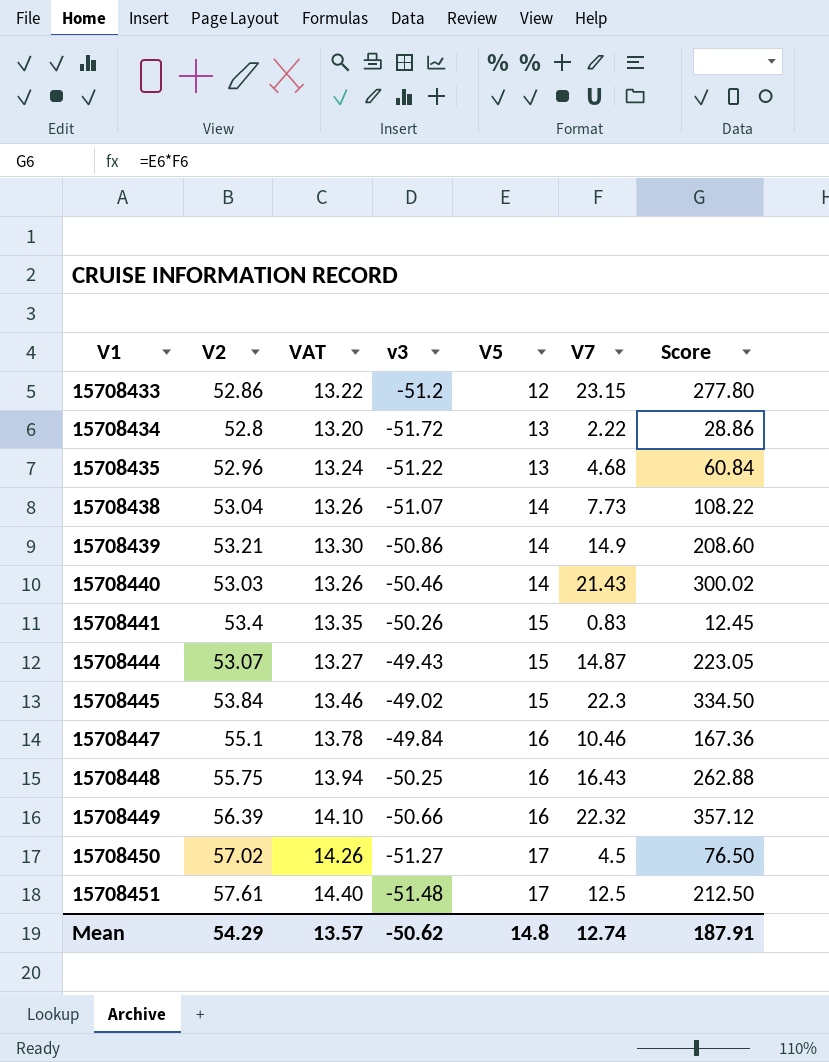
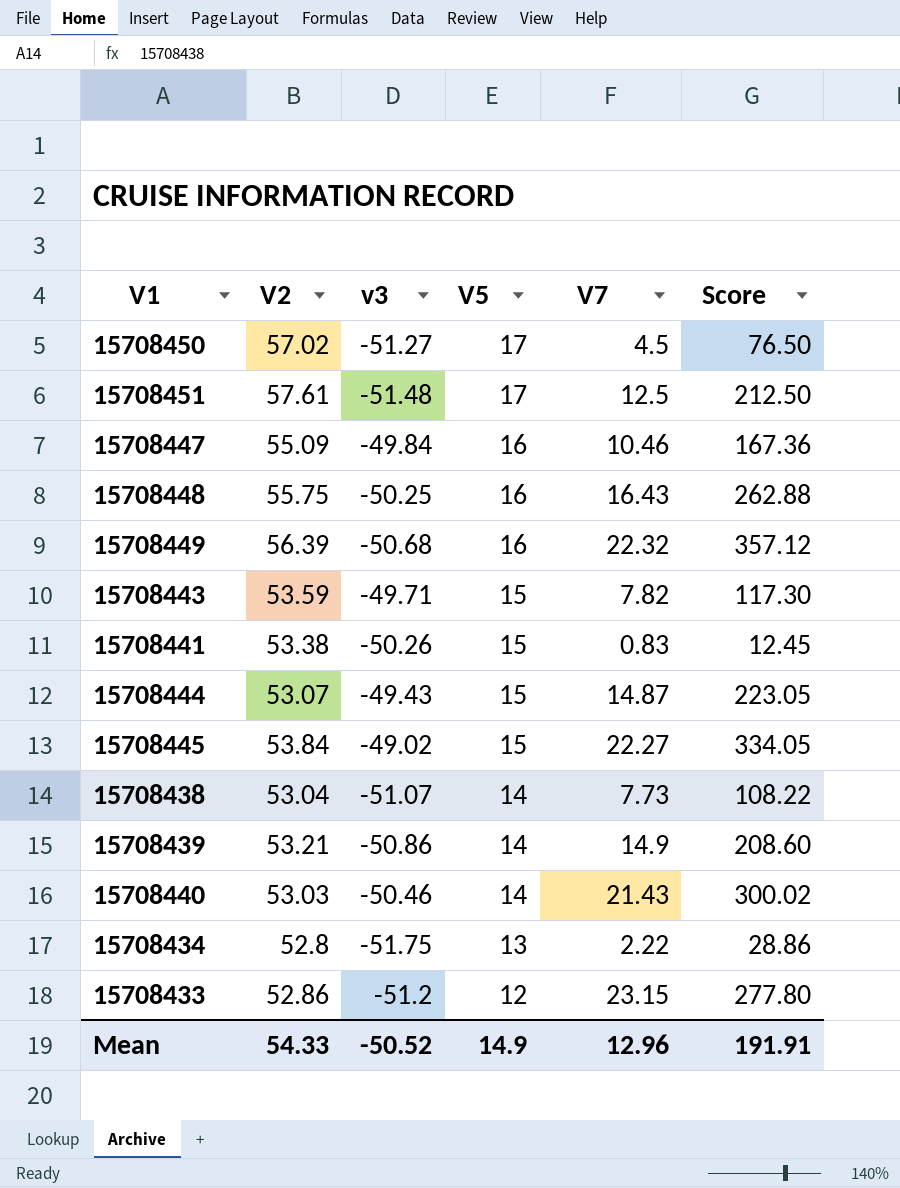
row order: V1 ascending -> V5 descending
column VAT | formula: [V2] * 0.25 -> none
row 15708435: 52.96 | 13.24 | -51.22 | 13 | 4.68 | 60.84 -> none
15708447 | V2: 55.1 -> 55.09
15708449 | v3: -50.66 -> -50.68
row 15708443: none -> 53.59 | -49.71 | 15 | 7.82 | 117.30
15708441 | V2: 53.4 -> 53.38
15708445 | V7: 22.3 -> 22.27
15708445 | Score: 334.50 -> 334.05
15708434 | v3: -51.72 -> -51.75
Mean | V2: 54.29 -> 54.33
Mean | v3: -50.62 -> -50.52
Mean | V5: 14.8 -> 14.9
Mean | V7: 12.74 -> 12.96
Mean | Score: 187.91 -> 191.91

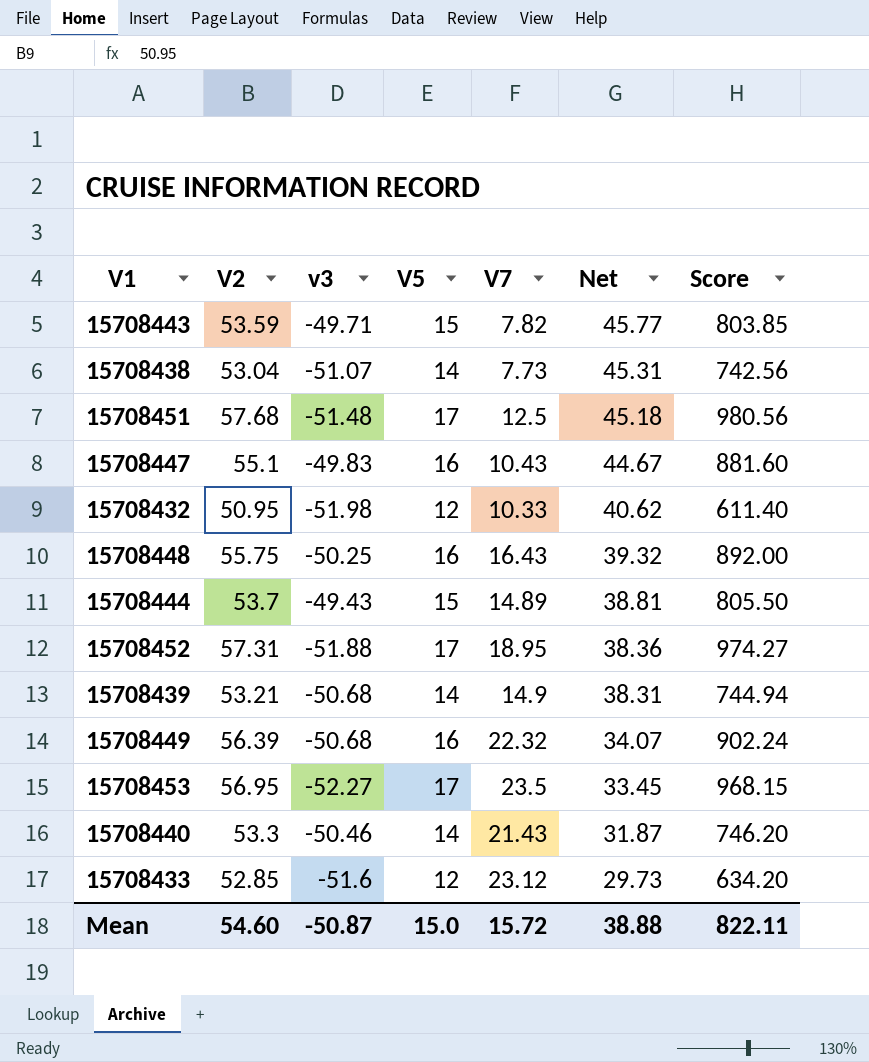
row order: V5 descending -> Net descending
column Net | formula: none -> [V2] - [V7]
column Score | formula: [V5] * [V7] -> [V2] * [V5]
row 15708450: 57.02 | -51.27 | 17 | 4.5 | 76.50 -> none
row 15708441: 53.38 | -50.26 | 15 | 0.83 | 12.45 -> none
row 15708445: 53.84 | -49.02 | 15 | 22.27 | 334.05 -> none
row 15708434: 52.8 | -51.75 | 13 | 2.22 | 28.86 -> none
15708451 | V2: 57.61 -> 57.68
15708447 | V2: 55.09 -> 55.1
15708447 | v3: -49.84 -> -49.83
15708447 | V7: 10.46 -> 10.43
row 15708432: none -> 50.95 | -51.98 | 12 | 10.33 | 40.62 | 611.40
15708444 | V2: 53.07 -> 53.7
15708444 | V7: 14.87 -> 14.89
row 15708452: none -> 57.31 | -51.88 | 17 | 18.95 | 38.36 | 974.27
15708439 | v3: -50.86 -> -50.68
row 15708453: none -> 56.95 | -52.27 | 17 | 23.5 | 33.45 | 968.15
15708440 | V2: 53.03 -> 53.3
15708433 | V2: 52.86 -> 52.85
15708433 | v3: -51.2 -> -51.6
15708433 | V7: 23.15 -> 23.12
Mean | V2: 54.33 -> 54.60
Mean | v3: -50.52 -> -50.87
Mean | V5: 14.9 -> 15.0
Mean | V7: 12.96 -> 15.72
Mean | Score: 191.91 -> 822.11

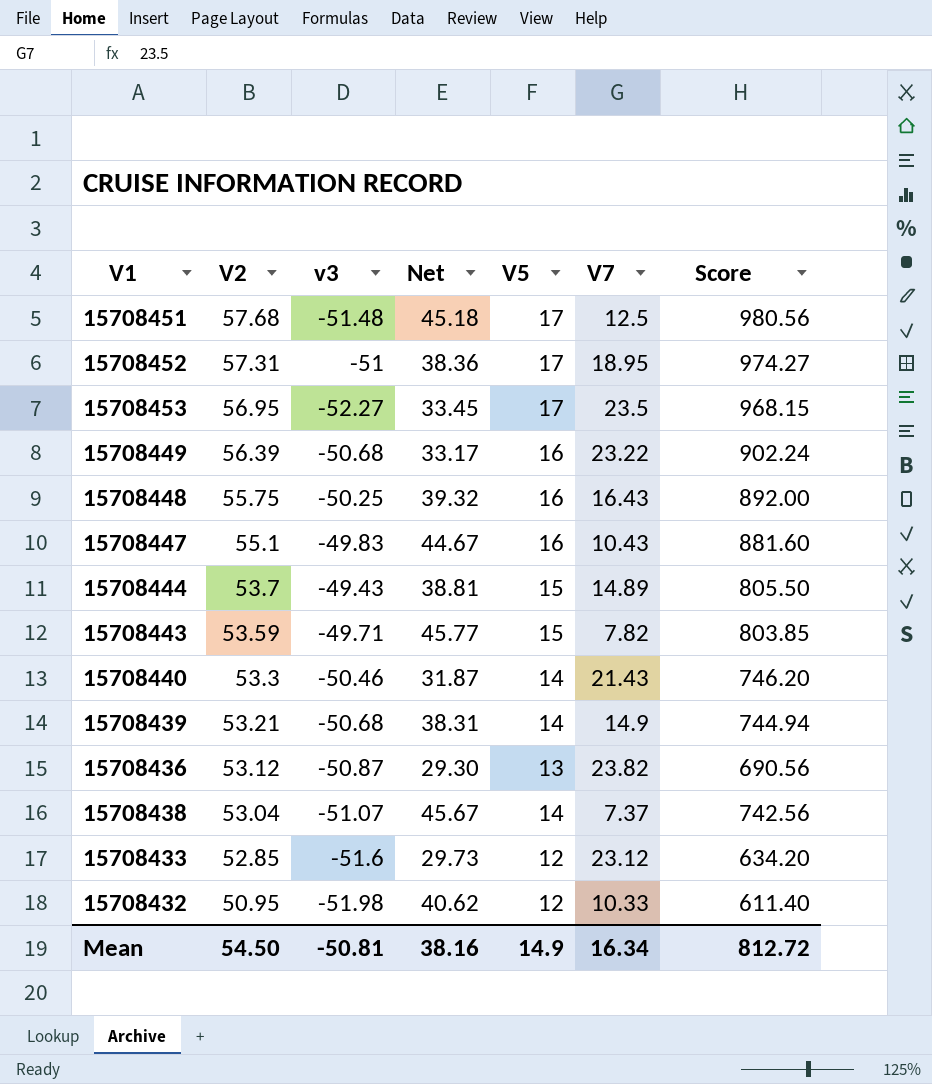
row order: Net descending -> V2 descending
column Net | position: 6 -> 4
15708452 | v3: -51.88 -> -51
15708449 | Net: 34.07 -> 33.17
15708449 | V7: 22.32 -> 23.22
row 15708436: none -> 53.12 | -50.87 | 29.30 | 13 | 23.82 | 690.56
15708438 | Net: 45.31 -> 45.67
15708438 | V7: 7.73 -> 7.37
Mean | V2: 54.60 -> 54.50
Mean | v3: -50.87 -> -50.81
Mean | Net: 38.88 -> 38.16
Mean | V5: 15.0 -> 14.9
Mean | V7: 15.72 -> 16.34
Mean | Score: 822.11 -> 812.72

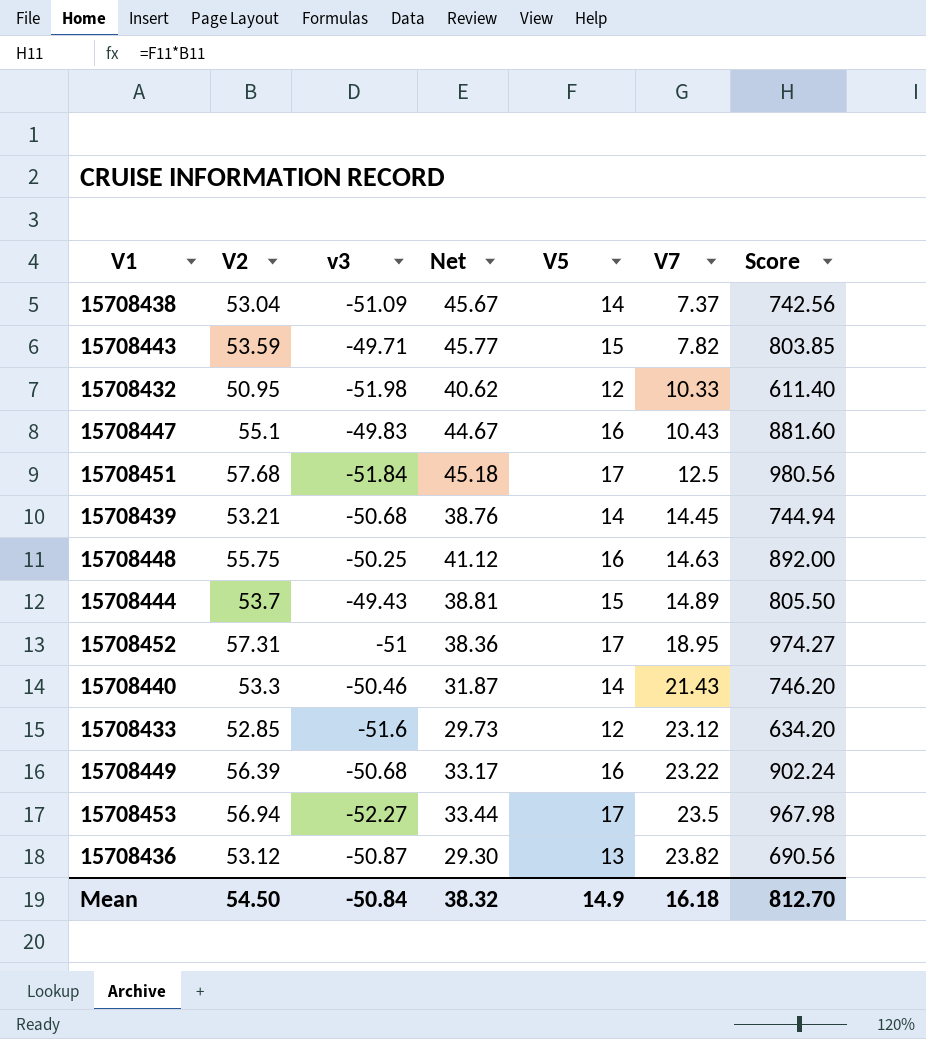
row order: V2 descending -> V7 ascending
15708438 | v3: -51.07 -> -51.09
15708451 | v3: -51.48 -> -51.84
15708439 | Net: 38.31 -> 38.76
15708439 | V7: 14.9 -> 14.45
15708448 | Net: 39.32 -> 41.12
15708448 | V7: 16.43 -> 14.63
15708453 | V2: 56.95 -> 56.94
15708453 | Net: 33.45 -> 33.44
15708453 | Score: 968.15 -> 967.98
Mean | v3: -50.81 -> -50.84
Mean | Net: 38.16 -> 38.32
Mean | V7: 16.34 -> 16.18
Mean | Score: 812.72 -> 812.70

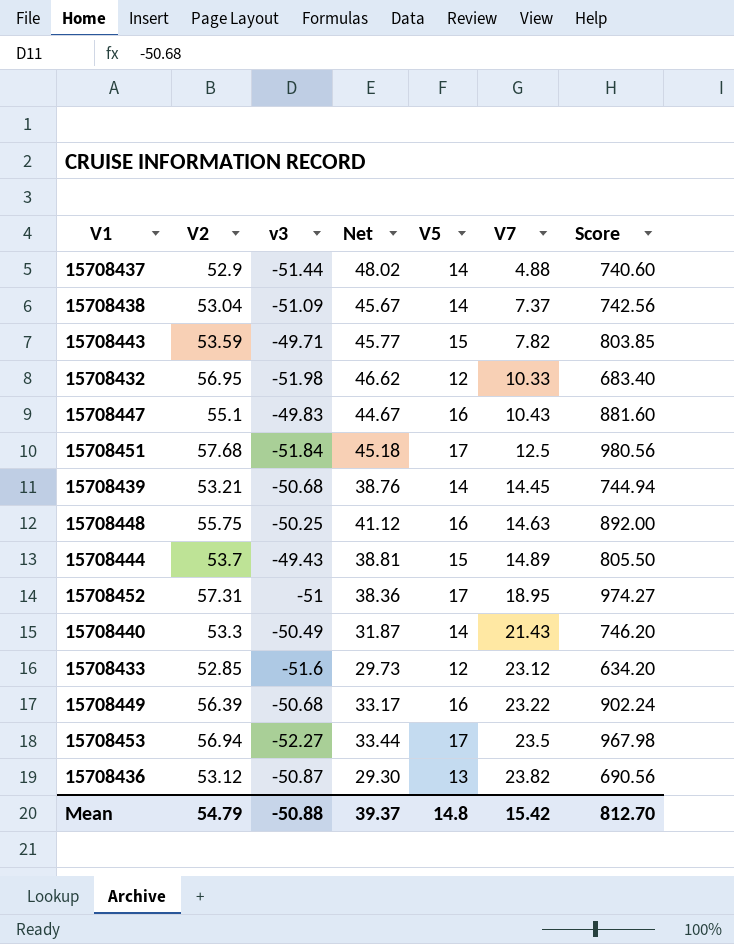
row 15708437: none -> 52.9 | -51.44 | 48.02 | 14 | 4.88 | 740.60
15708432 | V2: 50.95 -> 56.95
15708432 | Net: 40.62 -> 46.62
15708432 | Score: 611.40 -> 683.40
15708440 | v3: -50.46 -> -50.49
Mean | V2: 54.50 -> 54.79
Mean | v3: -50.84 -> -50.88
Mean | Net: 38.32 -> 39.37
Mean | V5: 14.9 -> 14.8
Mean | V7: 16.18 -> 15.42

